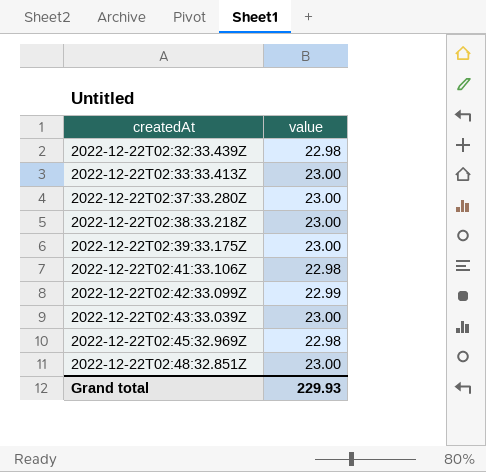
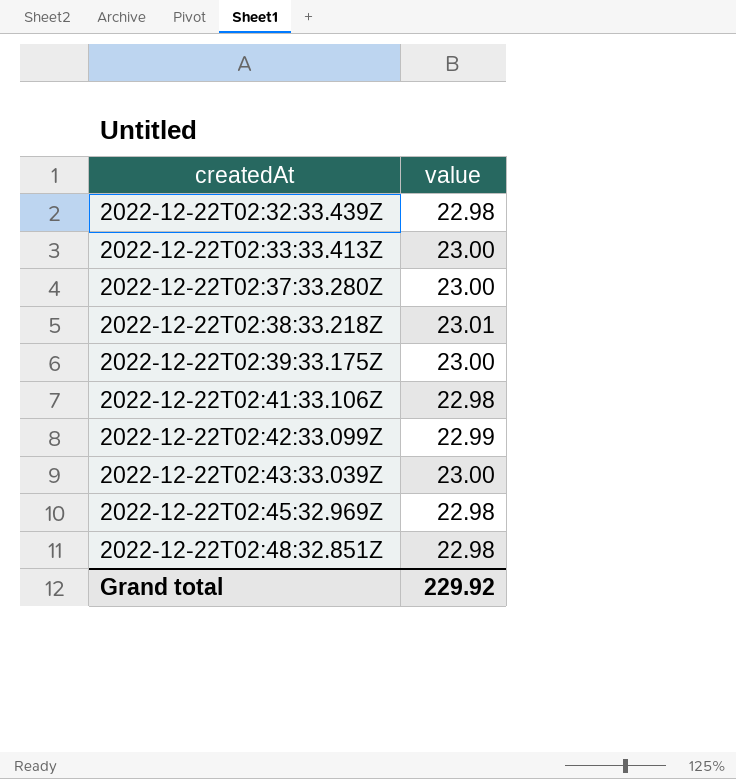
2022-12-22T02:38:33.218Z | value: 23.00 -> 23.01
2022-12-22T02:48:32.851Z | value: 23.00 -> 22.98
Grand total | value: 229.93 -> 229.92

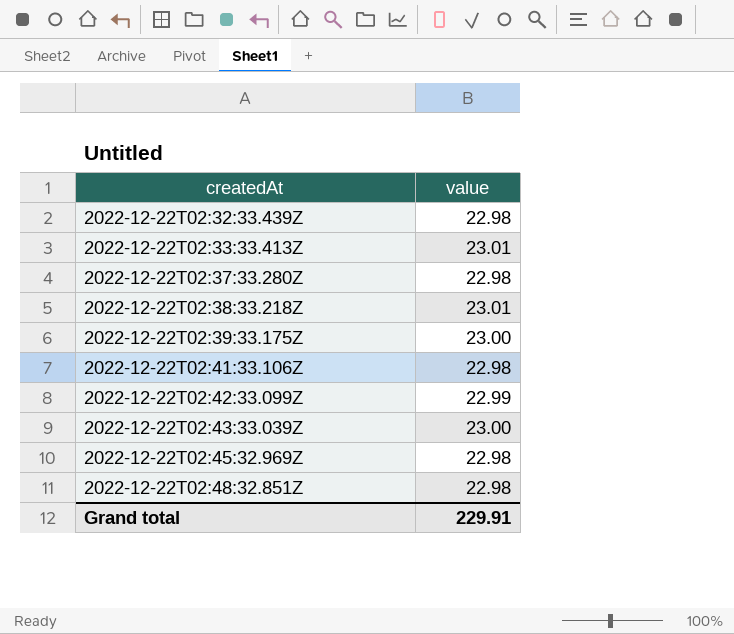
2022-12-22T02:33:33.413Z | value: 23.00 -> 23.01
2022-12-22T02:37:33.280Z | value: 23.00 -> 22.98
Grand total | value: 229.92 -> 229.91

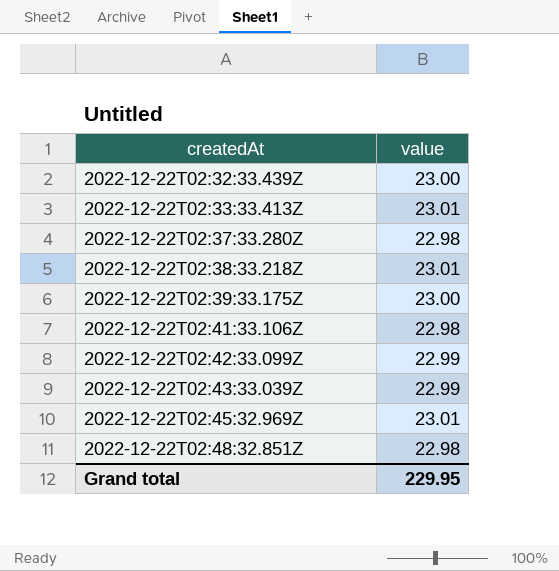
2022-12-22T02:32:33.439Z | value: 22.98 -> 23.00
2022-12-22T02:43:33.039Z | value: 23.00 -> 22.99
2022-12-22T02:45:32.969Z | value: 22.98 -> 23.01
Grand total | value: 229.91 -> 229.95

